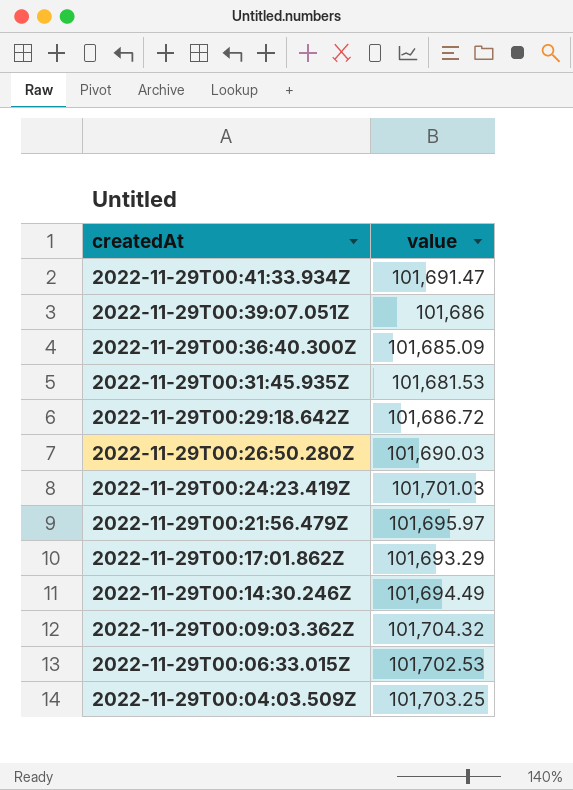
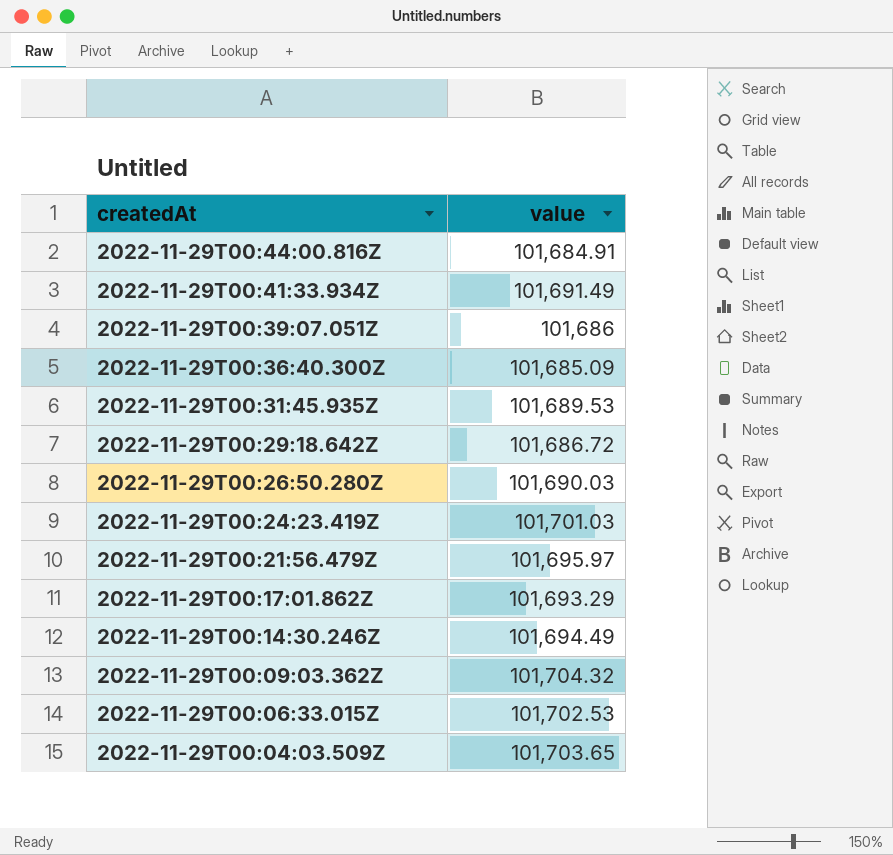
row 2022-11-29T00:44:00.816Z: none -> 101,684.91
2022-11-29T00:41:33.934Z | value: 101,691.47 -> 101,691.49
2022-11-29T00:31:45.935Z | value: 101,681.53 -> 101,689.53
2022-11-29T00:04:03.509Z | value: 101,703.25 -> 101,703.65

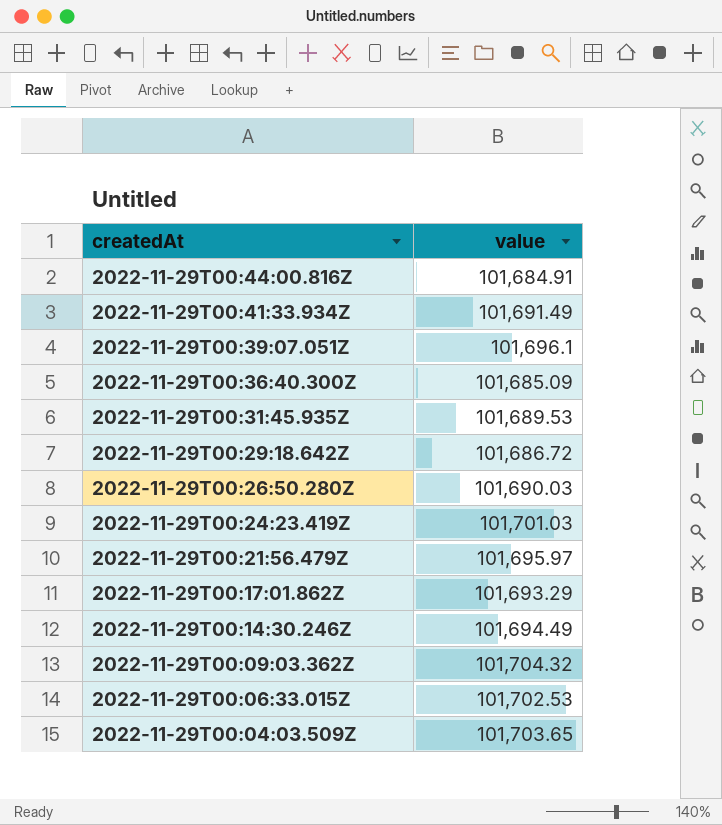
2022-11-29T00:39:07.051Z | value: 101,686 -> 101,696.1

